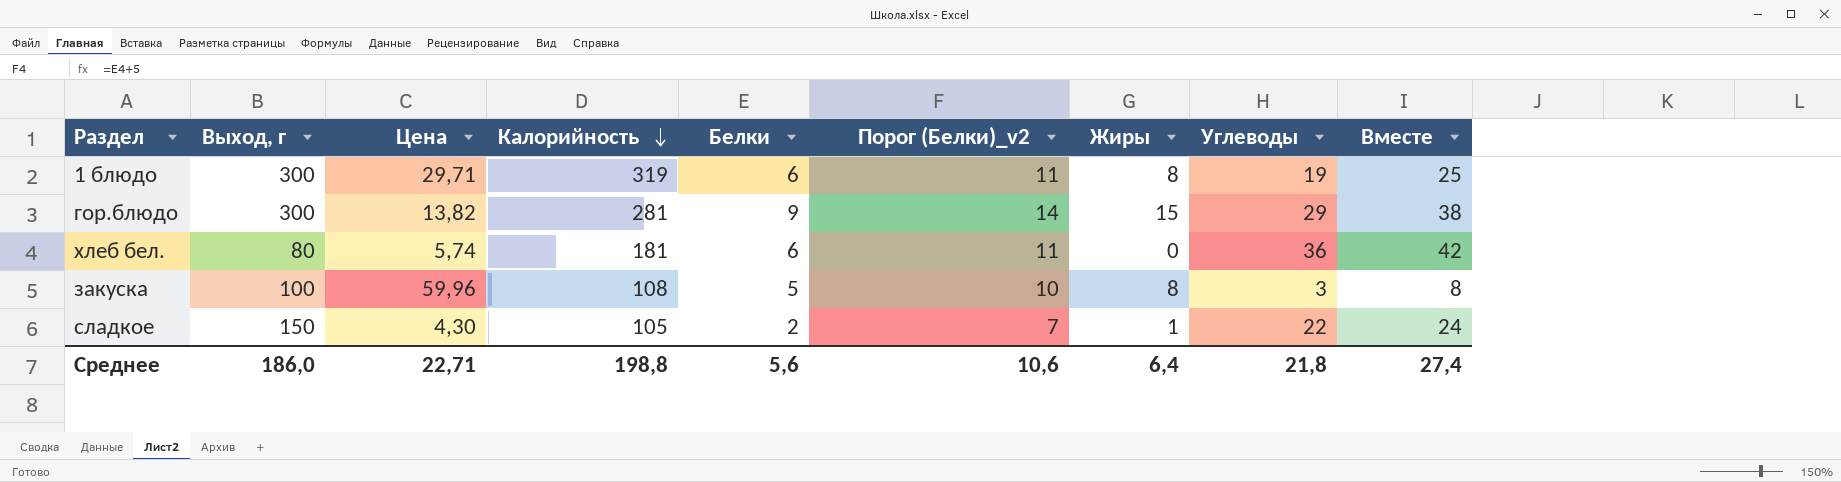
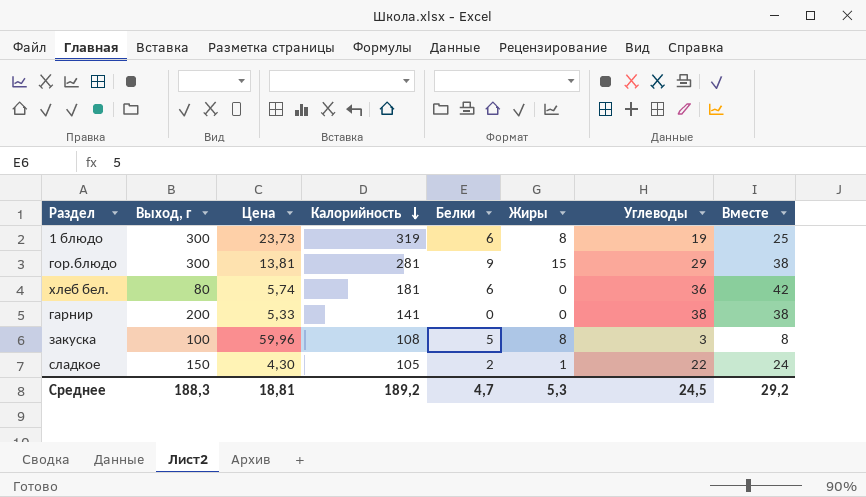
column Порог (Белки)_v2 | formula: [Белки] + 5 -> none
1 блюдо | Цена: 29,71 -> 23,73
гор.блюдо | Цена: 13,82 -> 13,81
row гарнир: none -> 200 | 5,33 | 141 | 0 | 0 | 38 | 38
Среднее | Выход, г: 186,0 -> 188,3
Среднее | Цена: 22,71 -> 18,81
Среднее | Калорийность: 198,8 -> 189,2
Среднее | Белки: 5,6 -> 4,7
Среднее | Жиры: 6,4 -> 5,3
Среднее | Углеводы: 21,8 -> 24,5
Среднее | Вместе: 27,4 -> 29,2

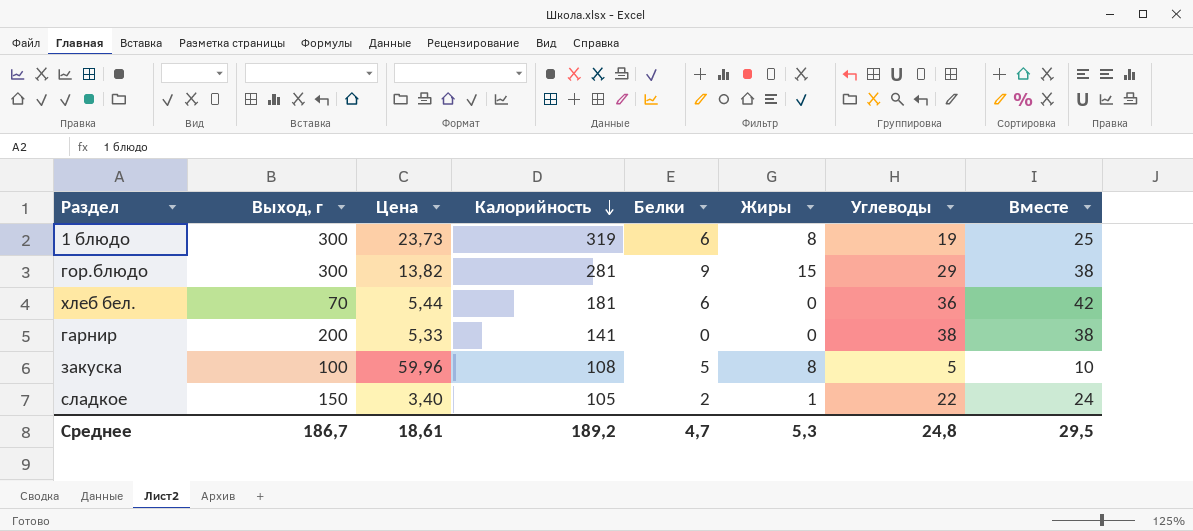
гор.блюдо | Цена: 13,81 -> 13,82
хлеб бел. | Выход, г: 80 -> 70
хлеб бел. | Цена: 5,74 -> 5,44
закуска | Углеводы: 3 -> 5
закуска | Вместе: 8 -> 10
сладкое | Цена: 4,30 -> 3,40
Среднее | Выход, г: 188,3 -> 186,7
Среднее | Цена: 18,81 -> 18,61
Среднее | Углеводы: 24,5 -> 24,8
Среднее | Вместе: 29,2 -> 29,5

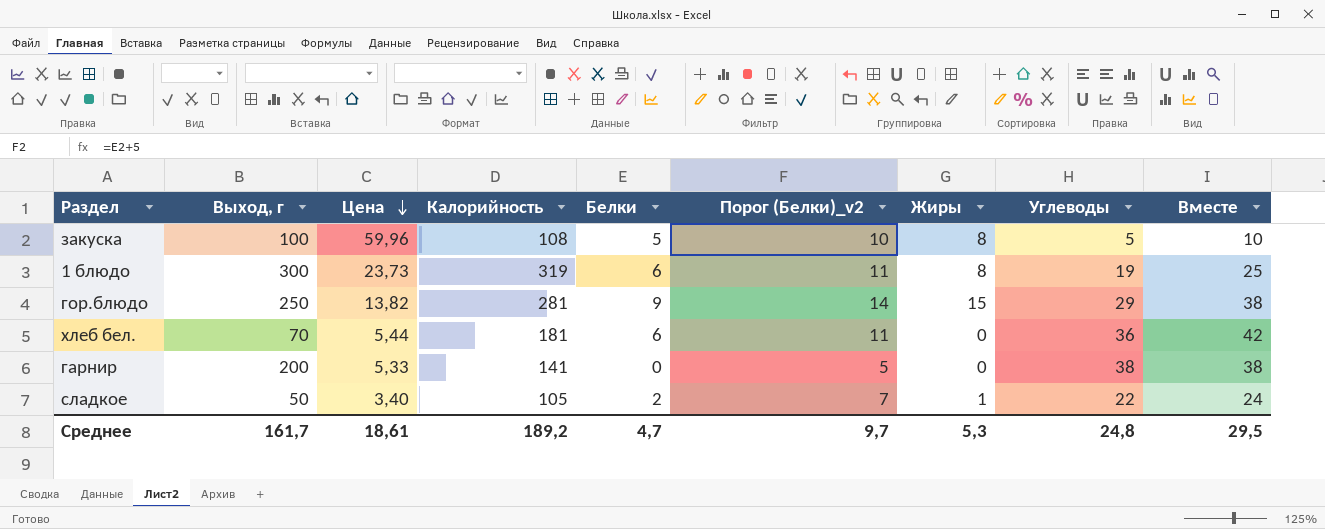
row order: Калорийность descending -> Цена descending
column Порог (Белки)_v2 | formula: none -> [Белки] + 5
гор.блюдо | Выход, г: 300 -> 250
сладкое | Выход, г: 150 -> 50
Среднее | Выход, г: 186,7 -> 161,7

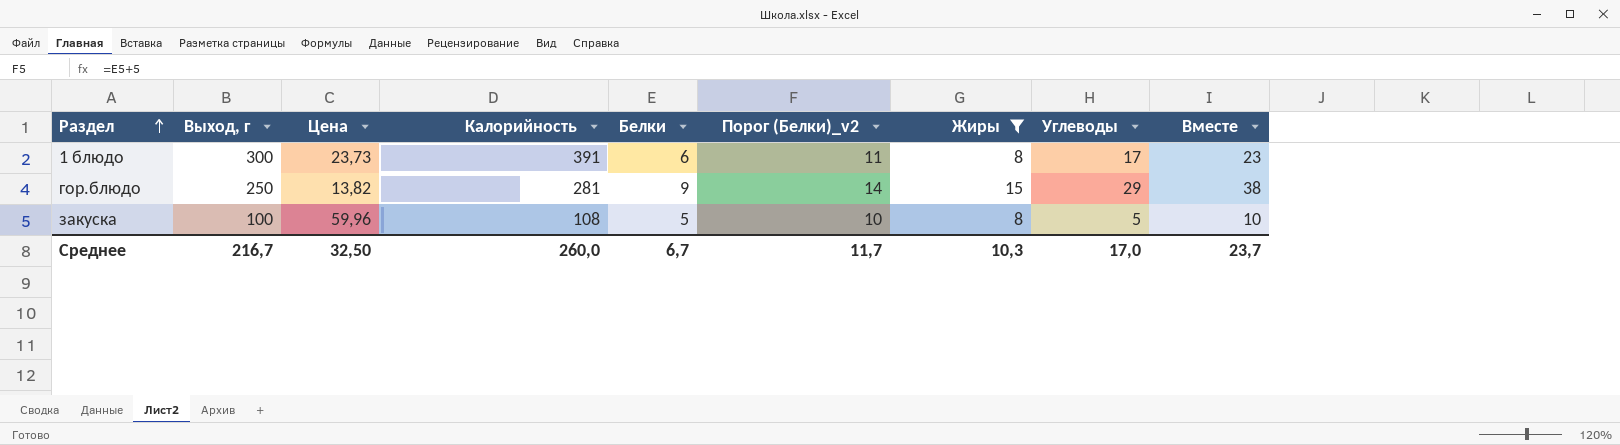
filter: none -> Жиры >= 8
row order: Цена descending -> Раздел ascending
1 блюдо | Калорийность: 319 -> 391
1 блюдо | Углеводы: 19 -> 17
1 блюдо | Вместе: 25 -> 23
Среднее | Выход, г: 161,7 -> 216,7
Среднее | Цена: 18,61 -> 32,50
Среднее | Калорийность: 189,2 -> 260,0
Среднее | Белки: 4,7 -> 6,7
Среднее | Порог (Белки)_v2: 9,7 -> 11,7
Среднее | Жиры: 5,3 -> 10,3
Среднее | Углеводы: 24,8 -> 17,0
Среднее | Вместе: 29,5 -> 23,7

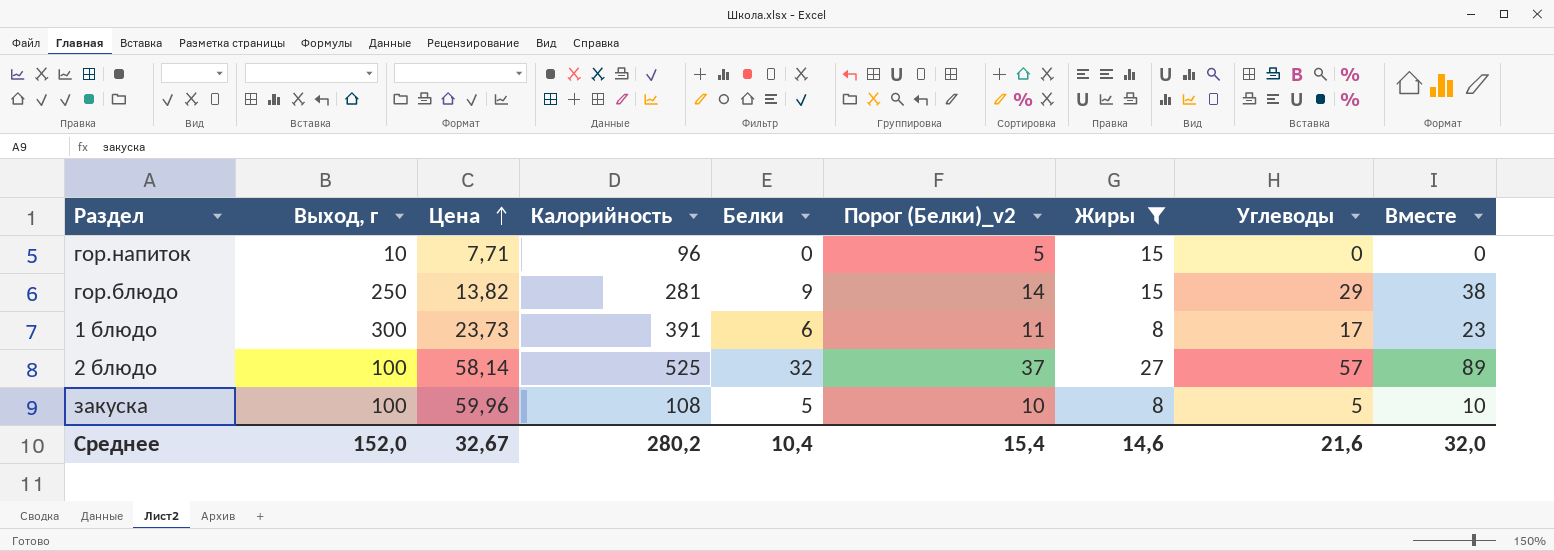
row order: Раздел ascending -> Цена ascending
row гор.напиток: none -> 10 | 7,71 | 96 | 0 | 5 | 15 | 0 | 0
row 2 блюдо: none -> 100 | 58,14 | 525 | 32 | 37 | 27 | 57 | 89
Среднее | Выход, г: 216,7 -> 152,0
Среднее | Цена: 32,50 -> 32,67
Среднее | Калорийность: 260,0 -> 280,2
Среднее | Белки: 6,7 -> 10,4
Среднее | Порог (Белки)_v2: 11,7 -> 15,4
Среднее | Жиры: 10,3 -> 14,6
Среднее | Углеводы: 17,0 -> 21,6
Среднее | Вместе: 23,7 -> 32,0

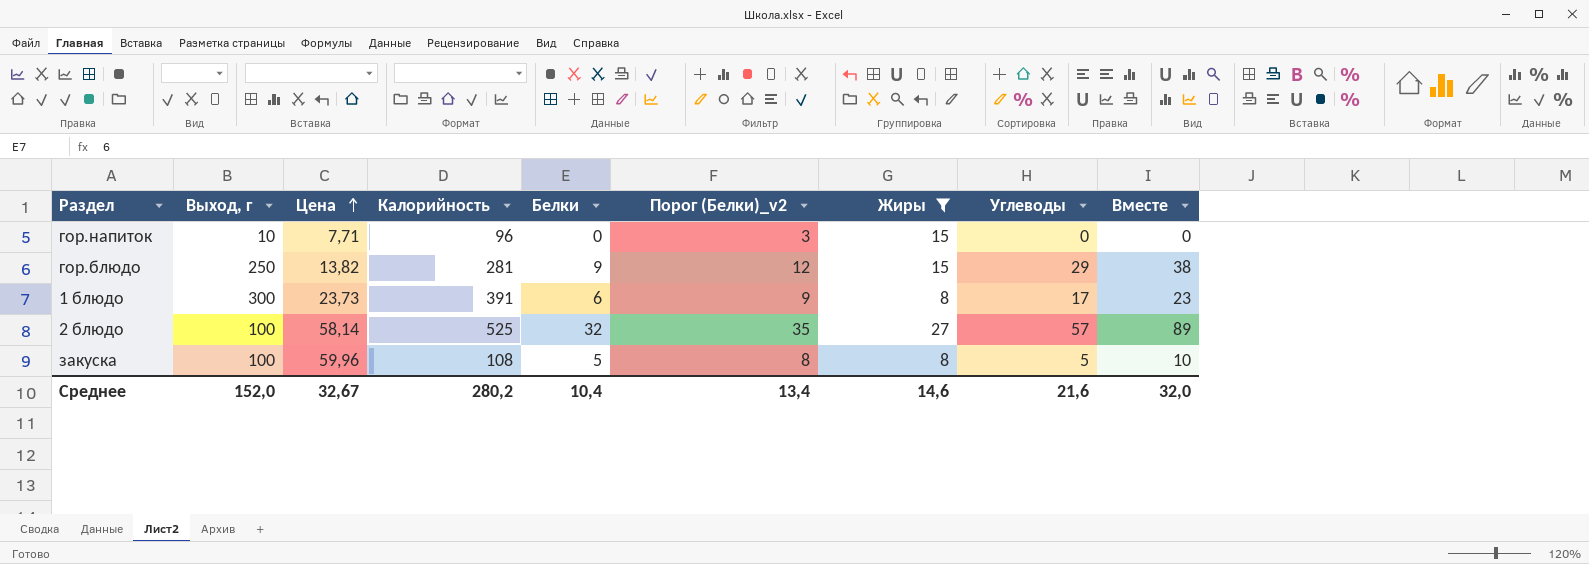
column Порог (Белки)_v2 | formula: [Белки] + 5 -> [Белки] + 3
Среднее | Порог (Белки)_v2: 15,4 -> 13,4

